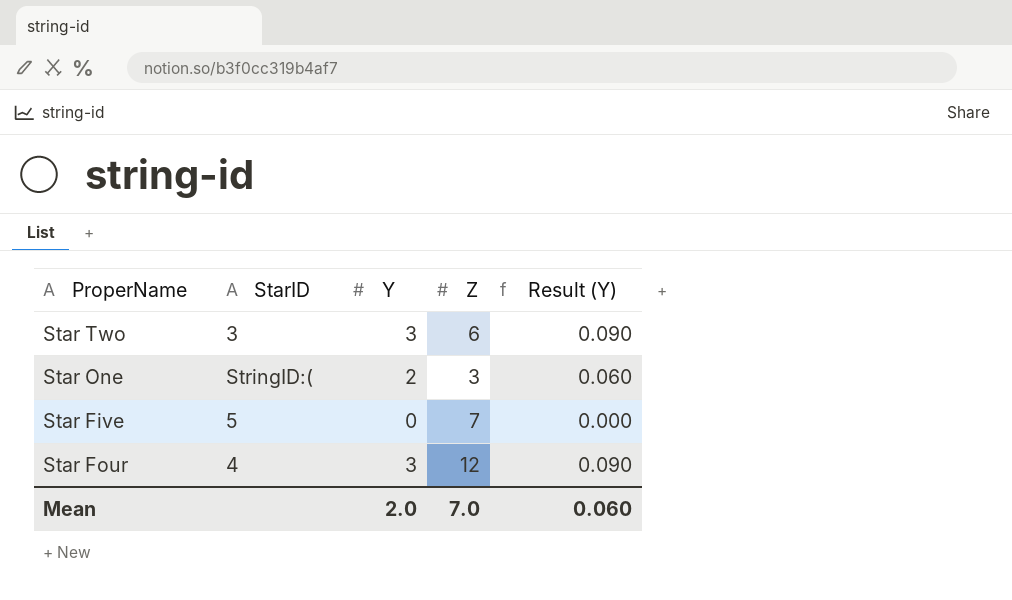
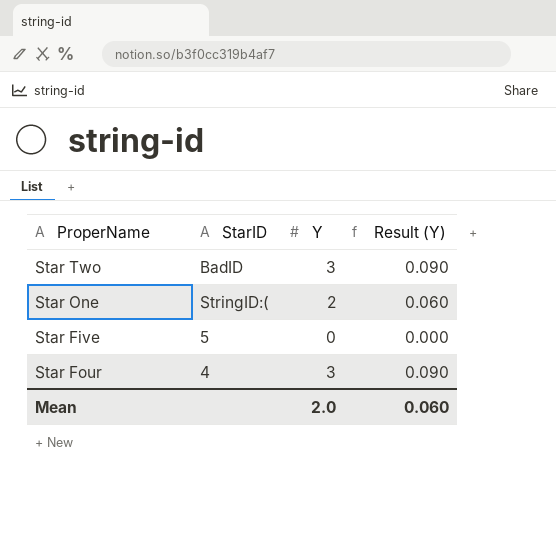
column Z | position: 4 -> none
Star Two | StarID: 3 -> BadID

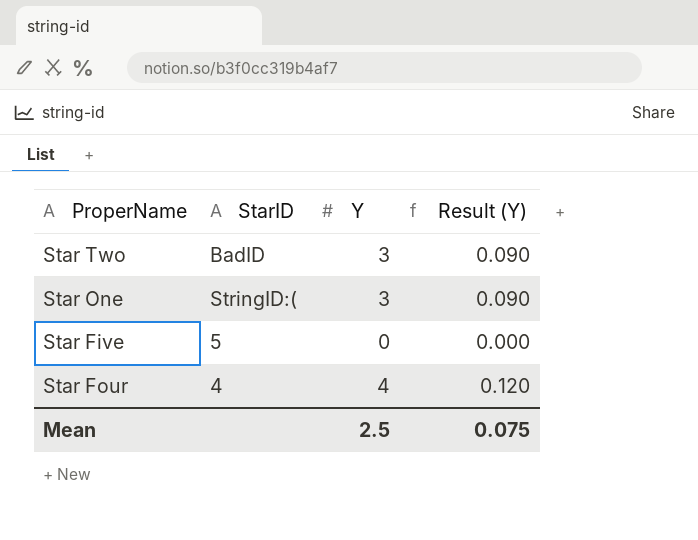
Star One | Y: 2 -> 3
Star One | Result (Y): 0.060 -> 0.090
Star Four | Y: 3 -> 4
Star Four | Result (Y): 0.090 -> 0.120
Mean | Y: 2.0 -> 2.5
Mean | Result (Y): 0.060 -> 0.075

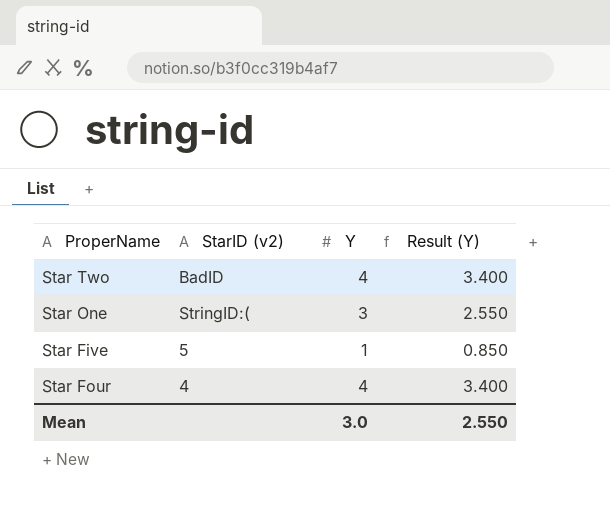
column name: StarID -> StarID (v2)
column Result (Y) | formula: [Y] * 0.03 -> [Y] * 0.85
Star Two | Y: 3 -> 4
Star Five | Y: 0 -> 1
Mean | Y: 2.5 -> 3.0
Mean | Result (Y): 0.075 -> 2.550

